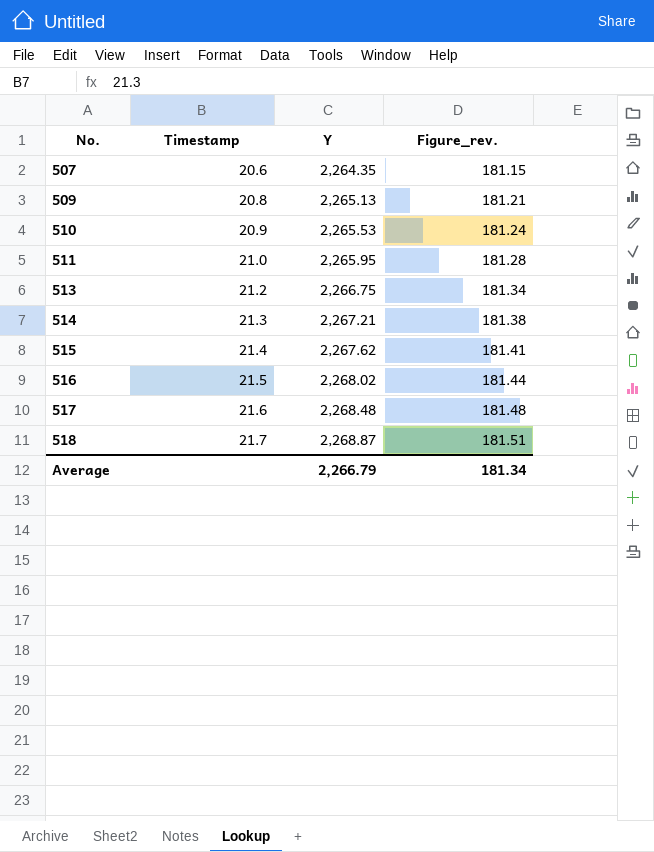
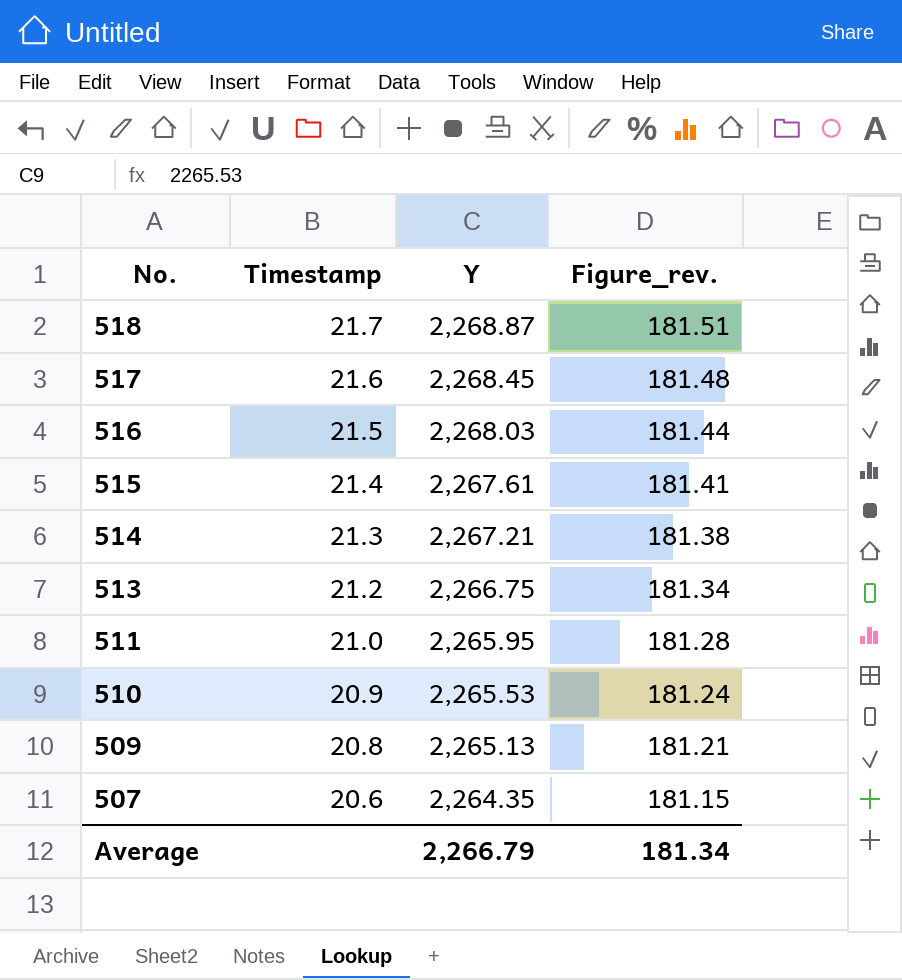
row order: No. ascending -> No. descending
517 | Y: 2,268.48 -> 2,268.45
516 | Y: 2,268.02 -> 2,268.03
515 | Y: 2,267.62 -> 2,267.61

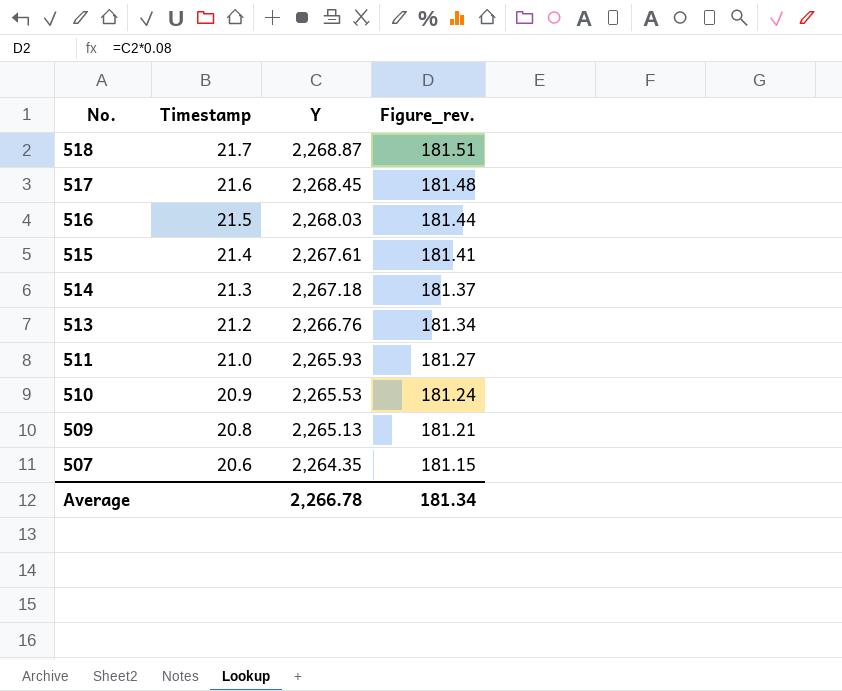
514 | Y: 2,267.21 -> 2,267.18
514 | Figure_rev.: 181.38 -> 181.37
513 | Y: 2,266.75 -> 2,266.76
511 | Y: 2,265.95 -> 2,265.93
511 | Figure_rev.: 181.28 -> 181.27
Average | Y: 2,266.79 -> 2,266.78

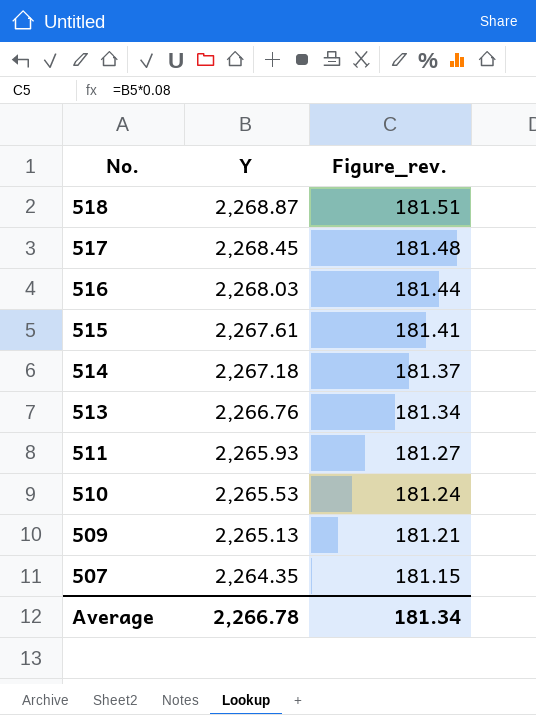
column Timestamp | position: 2 -> none

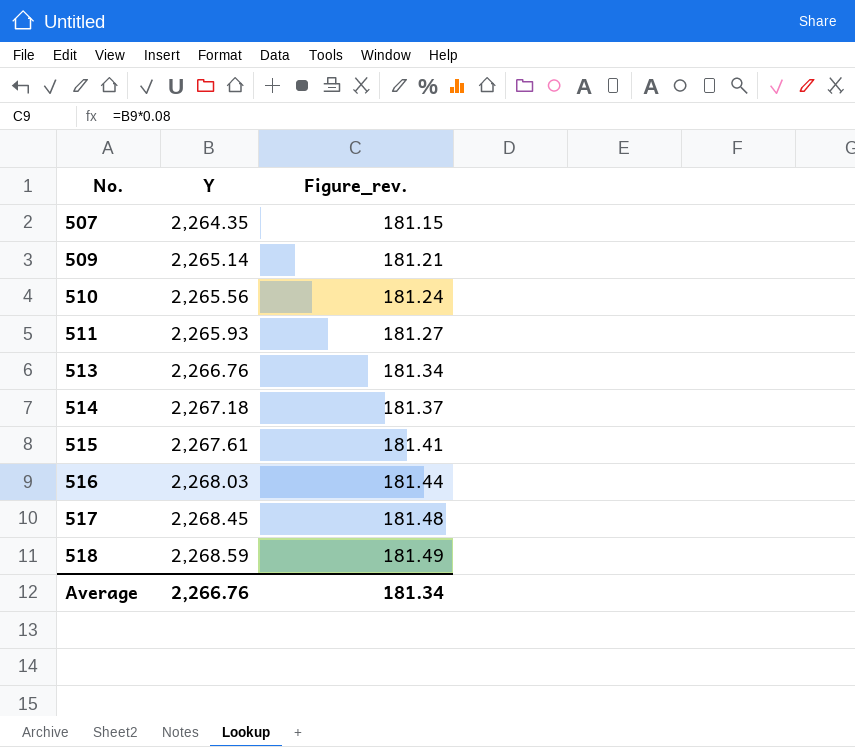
row order: No. descending -> No. ascending
509 | Y: 2,265.13 -> 2,265.14
510 | Y: 2,265.53 -> 2,265.56
518 | Y: 2,268.87 -> 2,268.59
518 | Figure_rev.: 181.51 -> 181.49
Average | Y: 2,266.78 -> 2,266.76

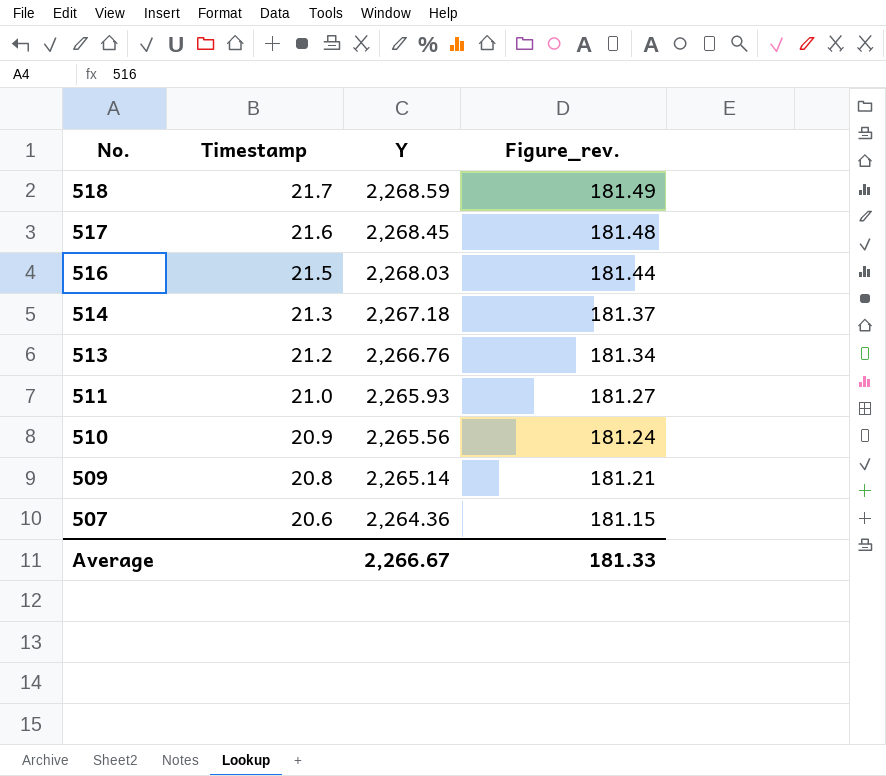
row order: No. ascending -> No. descending
column Timestamp | position: none -> 2
row 515: 2,267.61 | 181.41 -> none
507 | Y: 2,264.35 -> 2,264.36
Average | Y: 2,266.76 -> 2,266.67
Average | Figure_rev.: 181.34 -> 181.33

